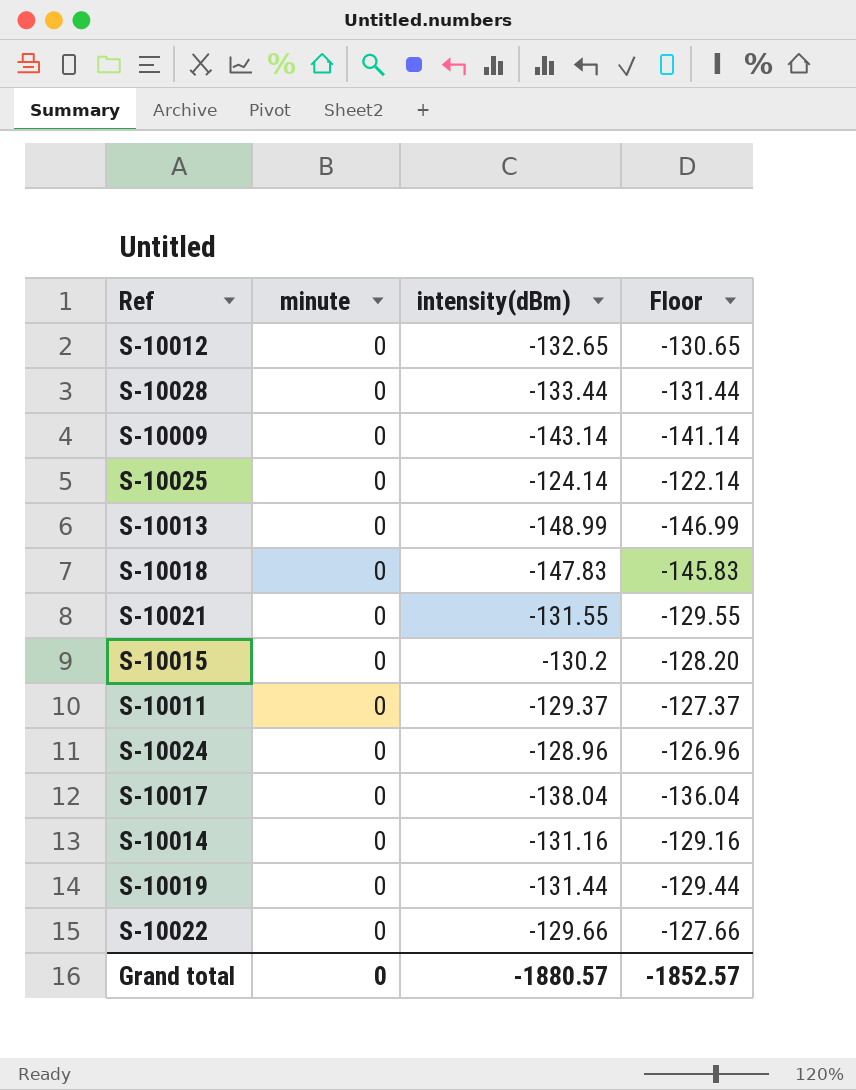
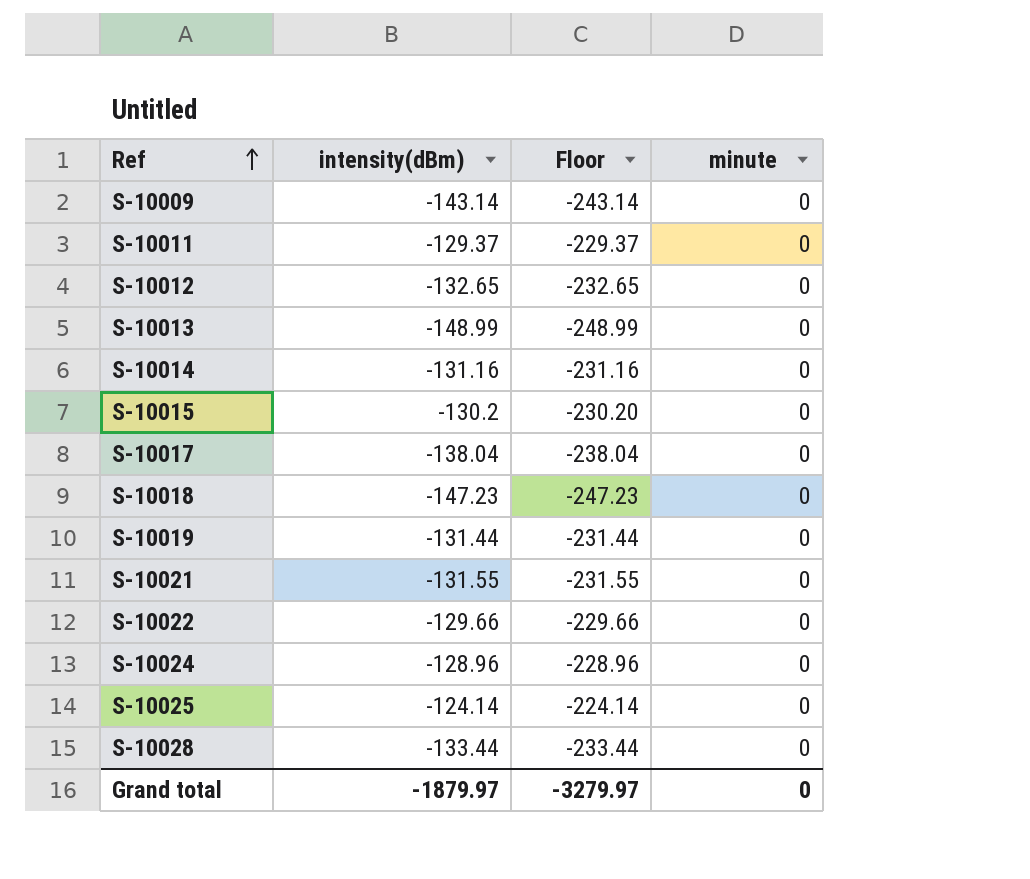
row order: none -> Ref ascending
column Floor | formula: [intensity(dBm)] + 2 -> [intensity(dBm)] - 100
column minute | position: 2 -> 4
S-10018 | intensity(dBm): -147.83 -> -147.23
Grand total | intensity(dBm): -1880.57 -> -1879.97
Grand total | Floor: -1852.57 -> -3279.97

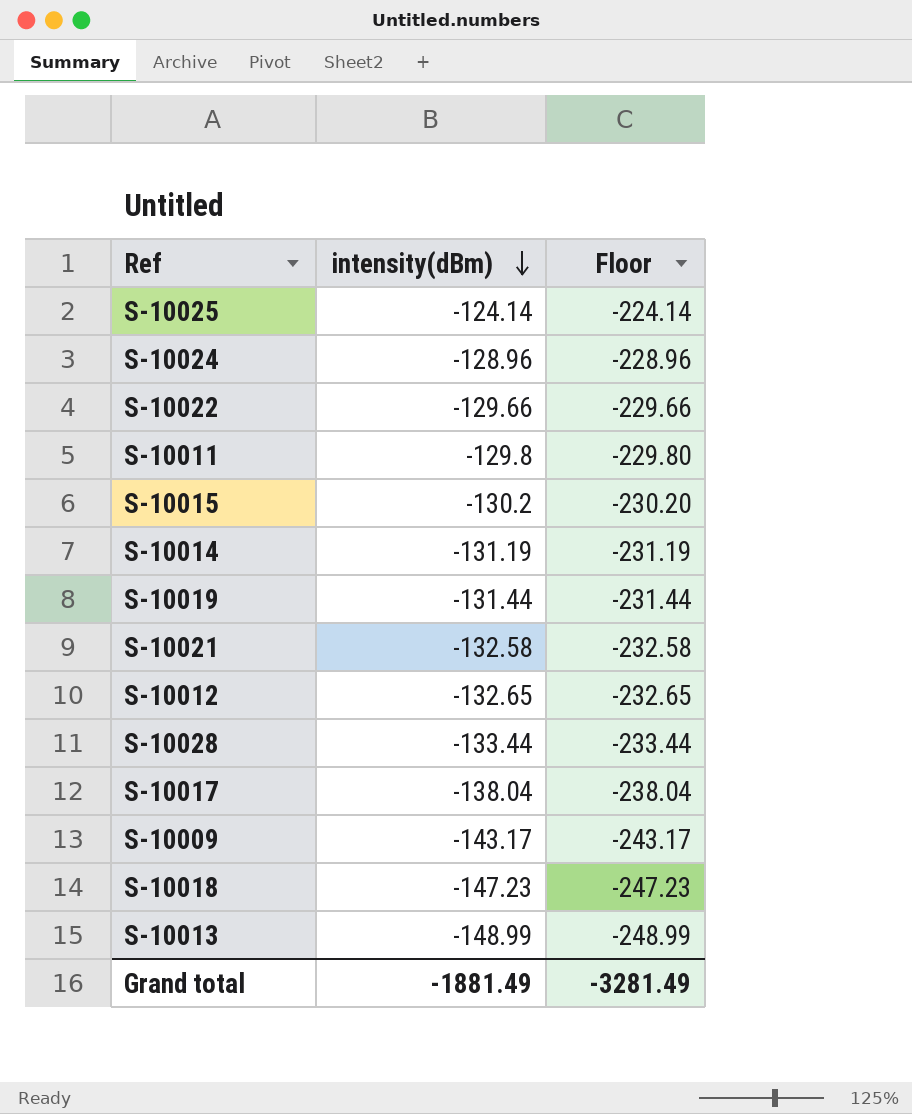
row order: Ref ascending -> intensity(dBm) descending
column minute | position: 4 -> none
S-10011 | intensity(dBm): -129.37 -> -129.8
S-10011 | Floor: -229.37 -> -229.80
S-10014 | intensity(dBm): -131.16 -> -131.19
S-10014 | Floor: -231.16 -> -231.19
S-10021 | intensity(dBm): -131.55 -> -132.58
S-10021 | Floor: -231.55 -> -232.58
S-10009 | intensity(dBm): -143.14 -> -143.17
S-10009 | Floor: -243.14 -> -243.17
Grand total | intensity(dBm): -1879.97 -> -1881.49
Grand total | Floor: -3279.97 -> -3281.49

